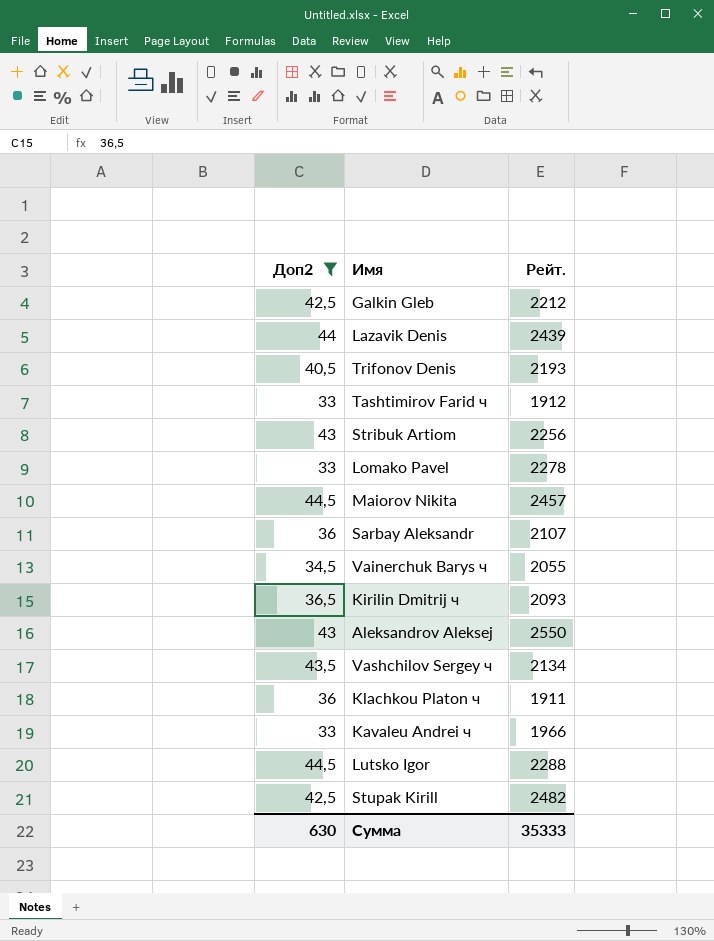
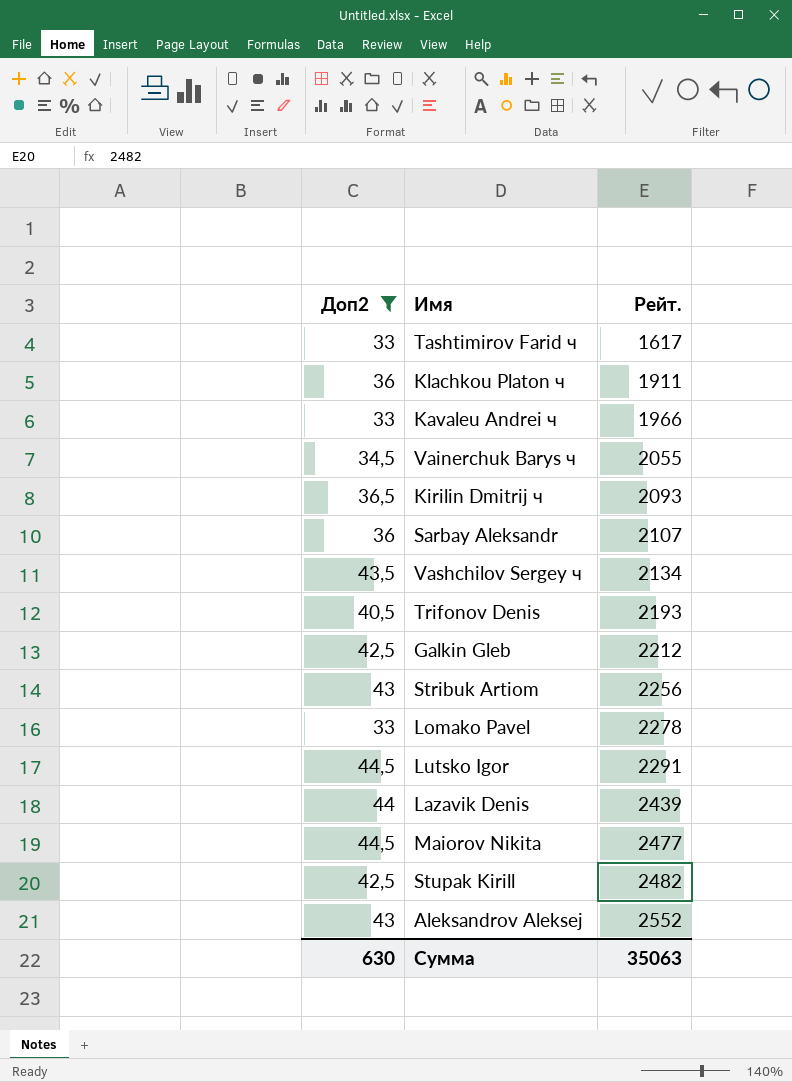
row order: none -> Рейт. ascending
Tashtimirov Farid ч | Рейт.: 1912 -> 1617
Lutsko Igor | Рейт.: 2288 -> 2291
Maiorov Nikita | Рейт.: 2457 -> 2477
Aleksandrov Aleksej | Рейт.: 2550 -> 2552
Сумма | Рейт.: 35333 -> 35063

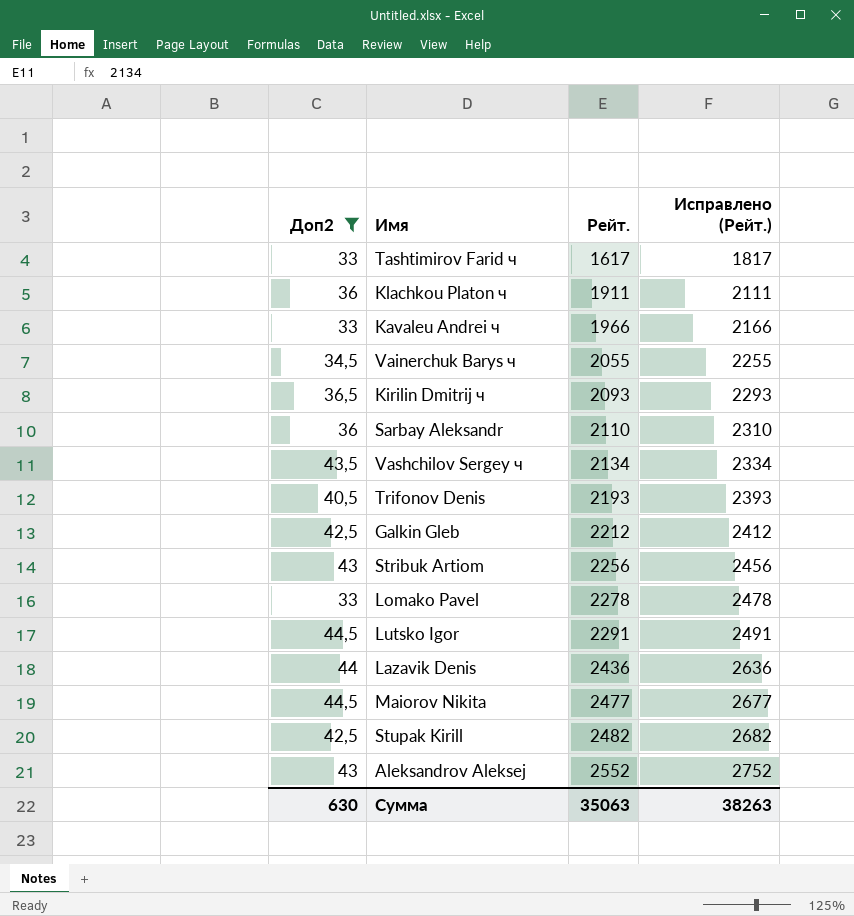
column Исправлено (Рейт.) | formula: none -> [Рейт.] + 200
Sarbay Aleksandr | Рейт.: 2107 -> 2110
Lazavik Denis | Рейт.: 2439 -> 2436

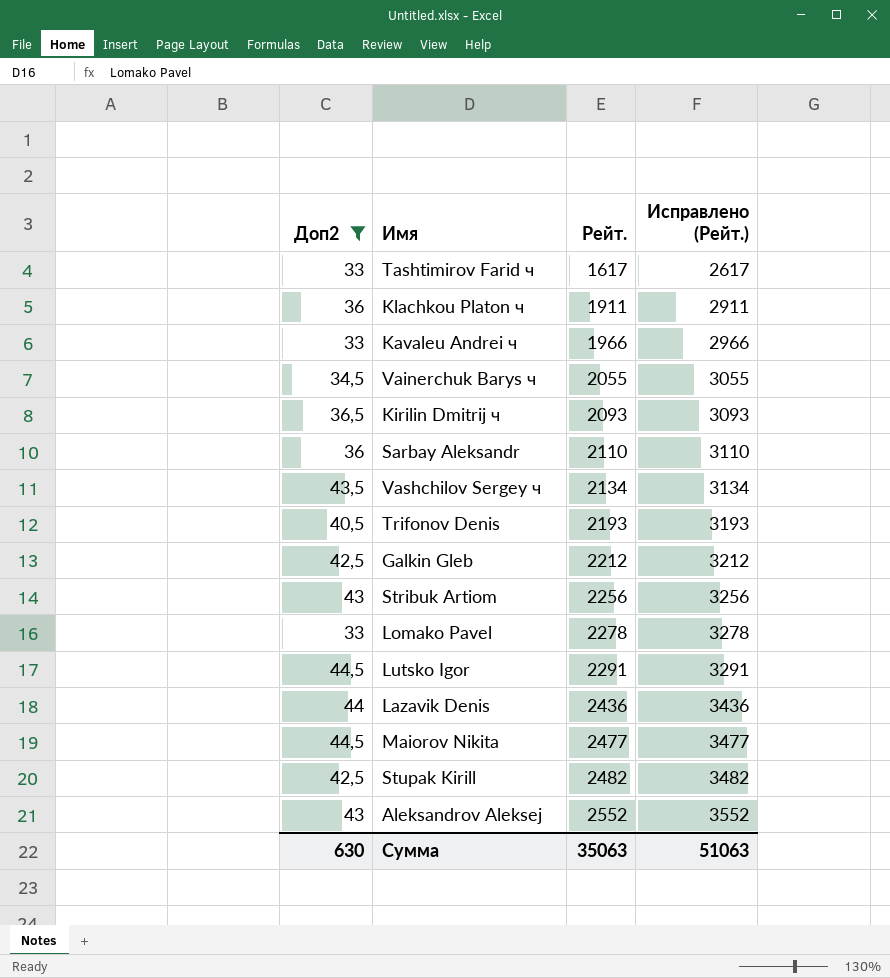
column Исправлено (Рейт.) | formula: [Рейт.] + 200 -> [Рейт.] + 1000
Сумма | Исправлено (Рейт.): 38263 -> 51063

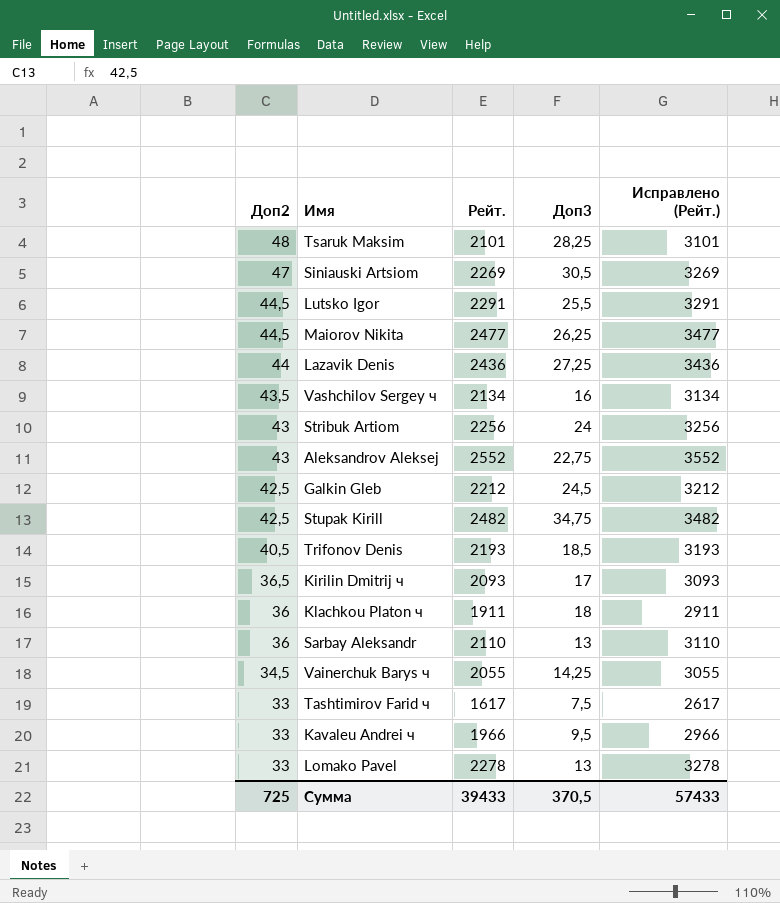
filter: Доп2 <= 44,5 -> none
row order: Рейт. ascending -> Доп2 descending
column Доп3 | position: none -> 4
Сумма | Доп2: 630 -> 725
Сумма | Рейт.: 35063 -> 39433
Сумма | Исправлено (Рейт.): 51063 -> 57433

